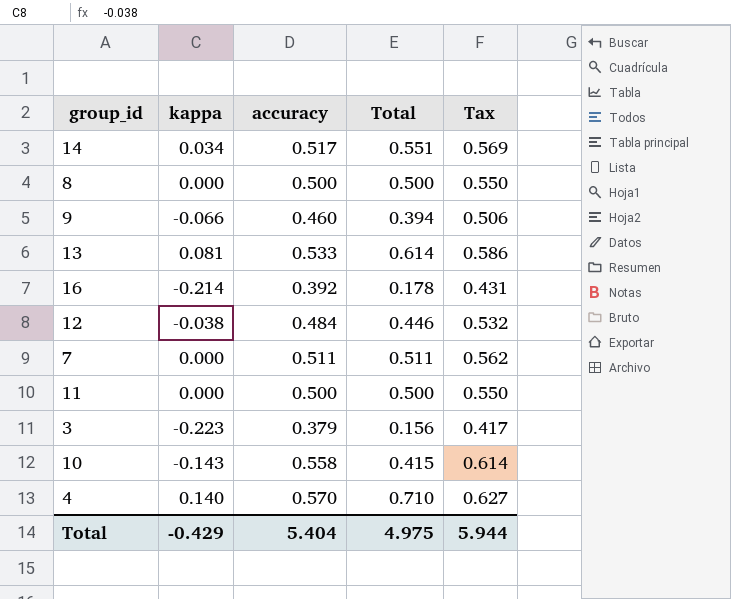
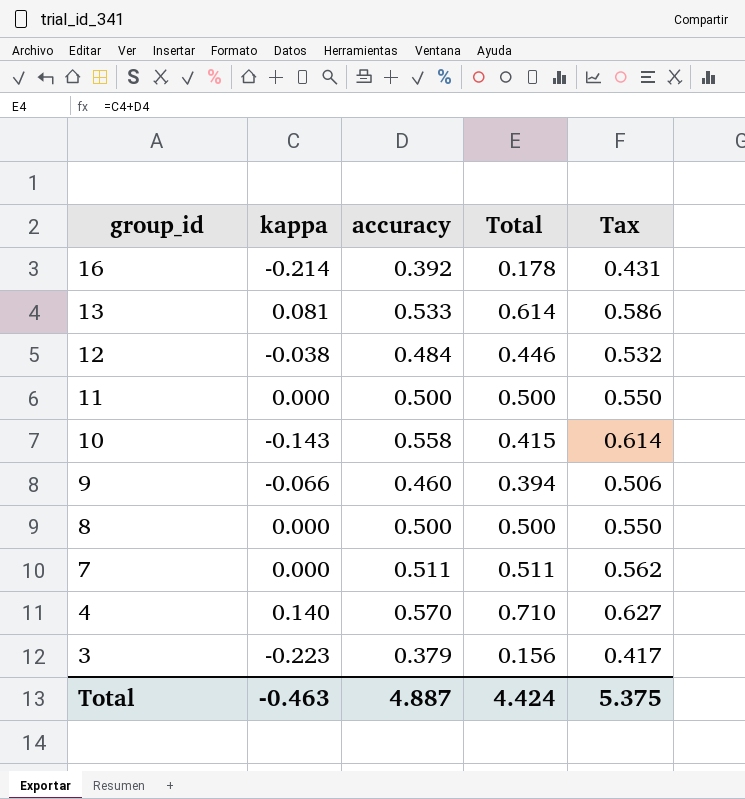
row order: none -> group_id descending
row 14: 0.034 | 0.517 | 0.551 | 0.569 -> none
Total | kappa: -0.429 -> -0.463
Total | accuracy: 5.404 -> 4.887
Total | Total: 4.975 -> 4.424
Total | Tax: 5.944 -> 5.375

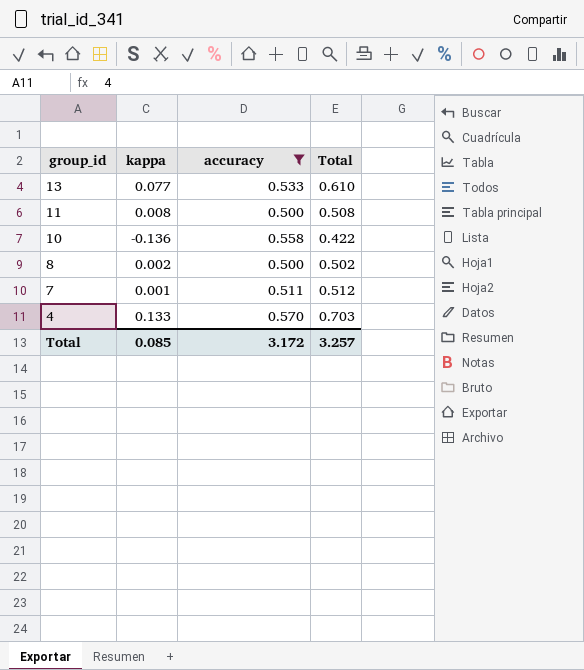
filter: none -> accuracy >= 0.500
column Tax | formula: [accuracy] * 1.1 -> none
13 | kappa: 0.081 -> 0.077
13 | Total: 0.614 -> 0.610
11 | kappa: 0.000 -> 0.008
11 | Total: 0.500 -> 0.508
10 | kappa: -0.143 -> -0.136
10 | Total: 0.415 -> 0.422
8 | kappa: 0.000 -> 0.002
8 | Total: 0.500 -> 0.502
7 | kappa: 0.000 -> 0.001
7 | Total: 0.511 -> 0.512
4 | kappa: 0.140 -> 0.133
4 | Total: 0.710 -> 0.703
Total | kappa: -0.463 -> 0.085
Total | accuracy: 4.887 -> 3.172
Total | Total: 4.424 -> 3.257

